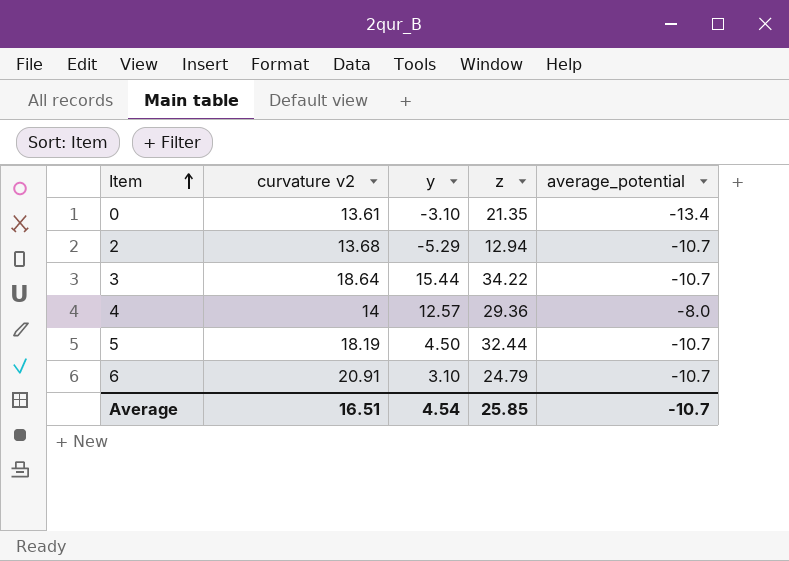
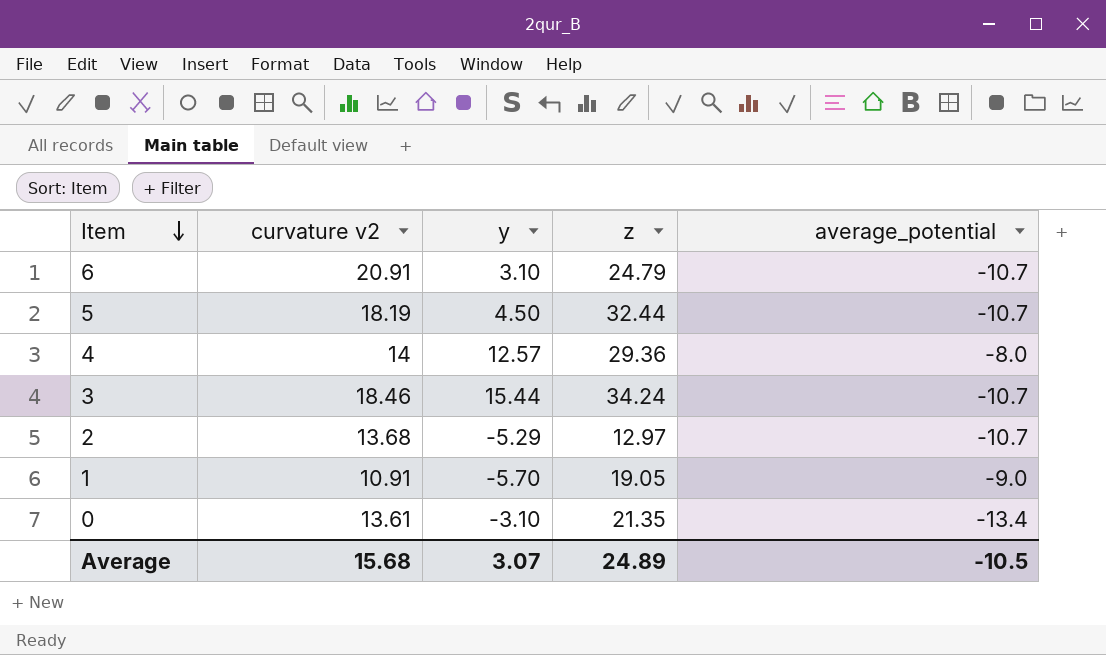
row order: Item ascending -> Item descending
3 | curvature v2: 18.64 -> 18.46
3 | z: 34.22 -> 34.24
2 | z: 12.94 -> 12.97
row 1: none -> 10.91 | -5.70 | 19.05 | -9.0
Average | curvature v2: 16.51 -> 15.68
Average | y: 4.54 -> 3.07
Average | z: 25.85 -> 24.89
Average | average_potential: -10.7 -> -10.5

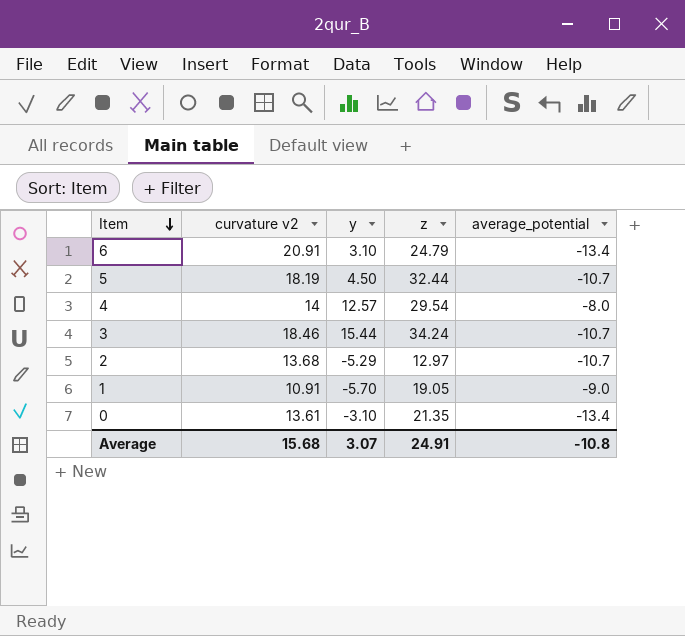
6 | average_potential: -10.7 -> -13.4
4 | z: 29.36 -> 29.54
Average | z: 24.89 -> 24.91
Average | average_potential: -10.5 -> -10.8

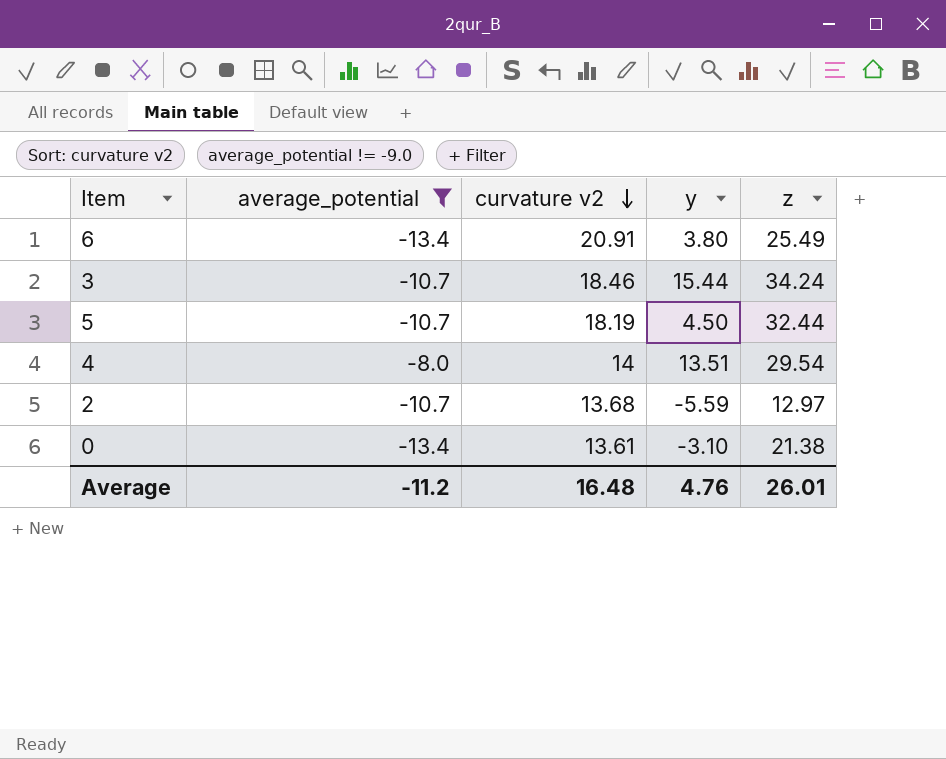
filter: none -> average_potential != -9.0
row order: Item descending -> curvature v2 descending
column average_potential | position: 5 -> 2
6 | y: 3.10 -> 3.80
6 | z: 24.79 -> 25.49
4 | y: 12.57 -> 13.51
2 | y: -5.29 -> -5.59
0 | z: 21.35 -> 21.38
Average | average_potential: -10.8 -> -11.2
Average | curvature v2: 15.68 -> 16.48
Average | y: 3.07 -> 4.76
Average | z: 24.91 -> 26.01

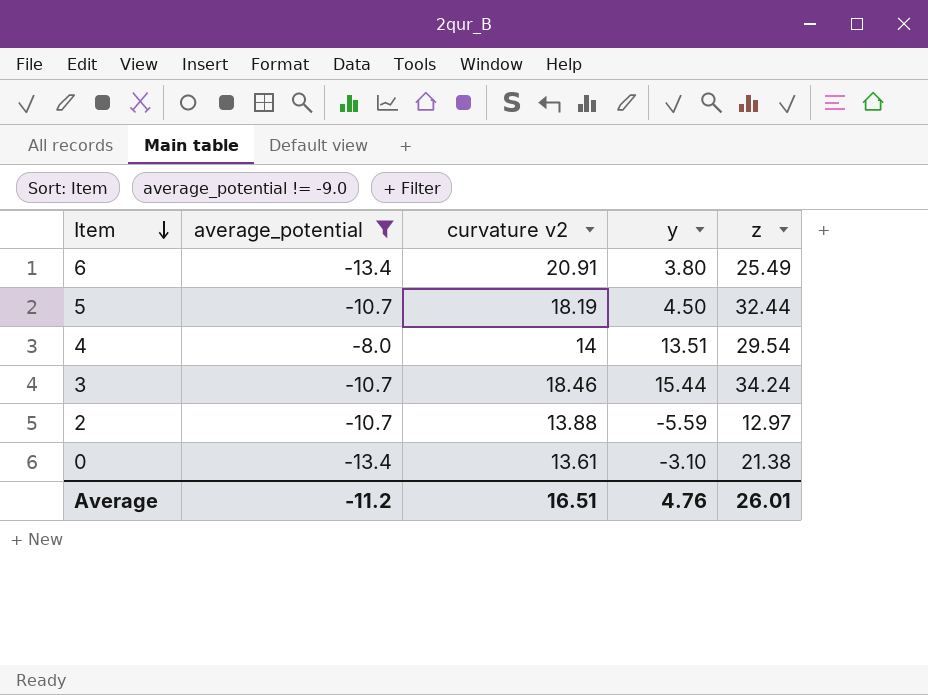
row order: curvature v2 descending -> Item descending
2 | curvature v2: 13.68 -> 13.88
Average | curvature v2: 16.48 -> 16.51

